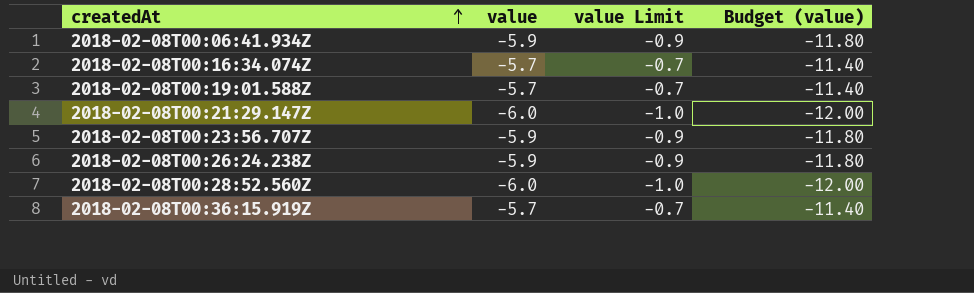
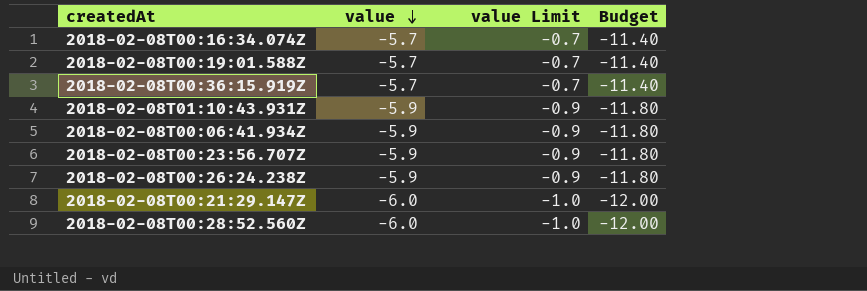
row order: createdAt ascending -> value descending
column name: Budget (value) -> Budget
row 2018-02-08T01:10:43.931Z: none -> -5.9 | -0.9 | -11.80

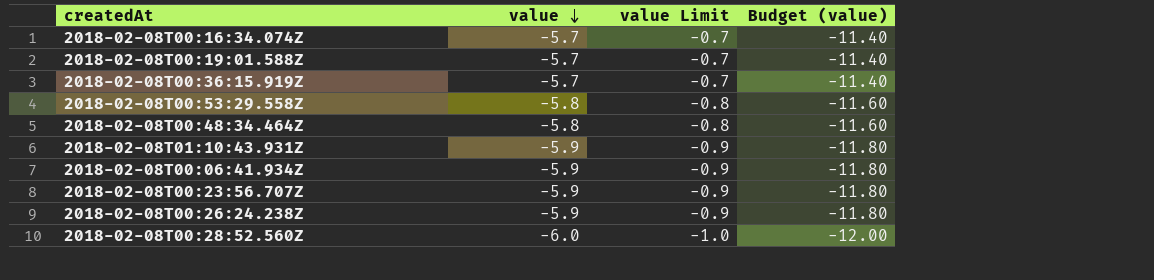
column name: Budget -> Budget (value)
row 2018-02-08T00:21:29.147Z: -6.0 | -1.0 | -12.00 -> none
row 2018-02-08T00:53:29.558Z: none -> -5.8 | -0.8 | -11.60
row 2018-02-08T00:48:34.464Z: none -> -5.8 | -0.8 | -11.60

